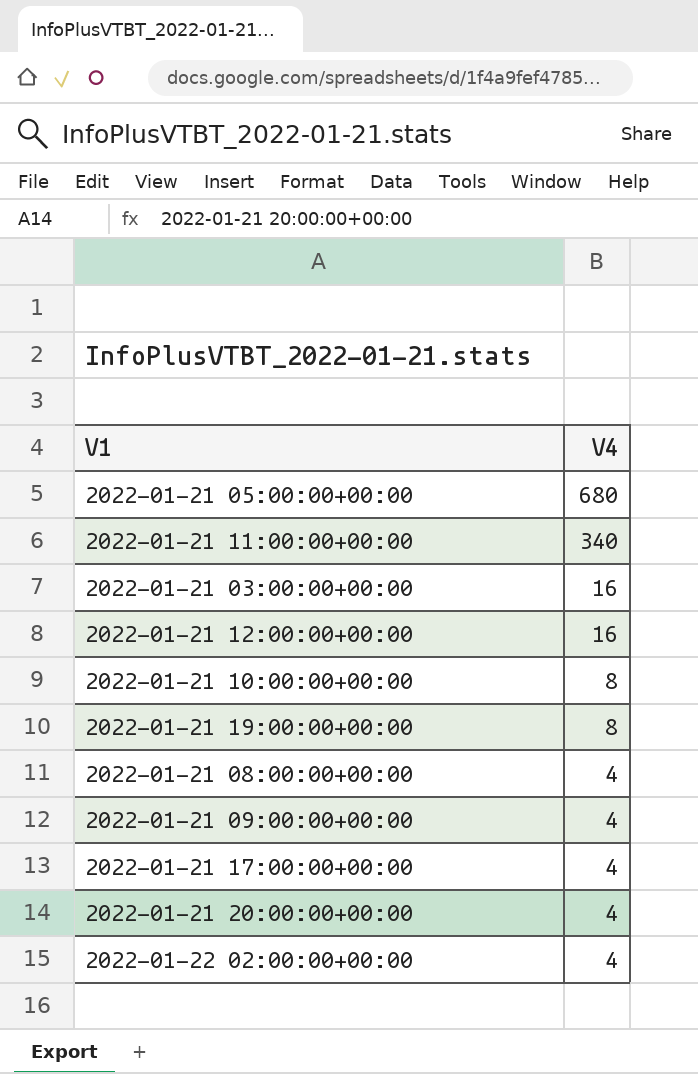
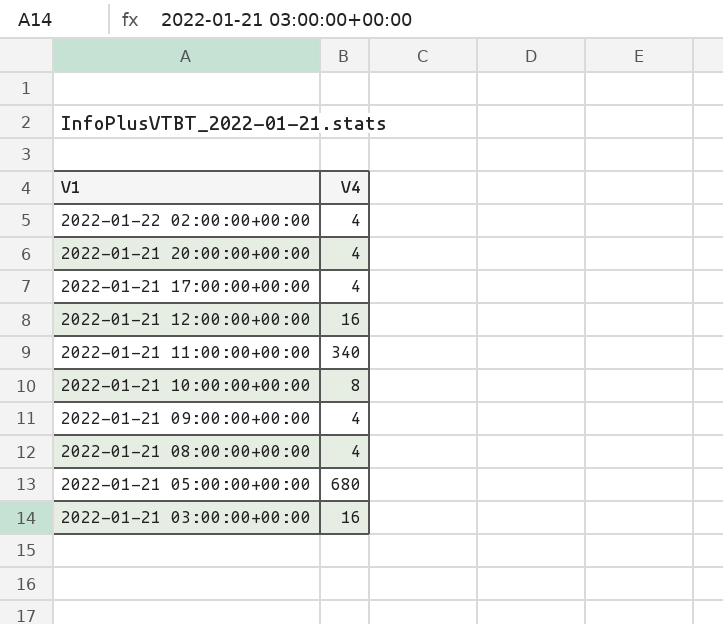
row order: V4 descending -> V1 descending
row 2022-01-21 19:00:00+00:00: 8 -> none

